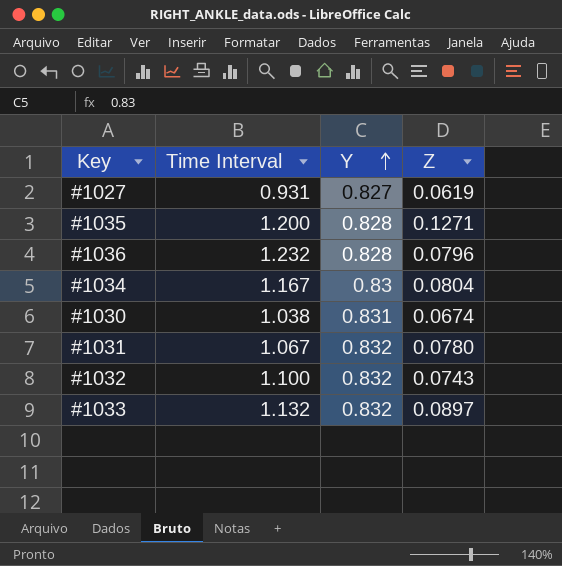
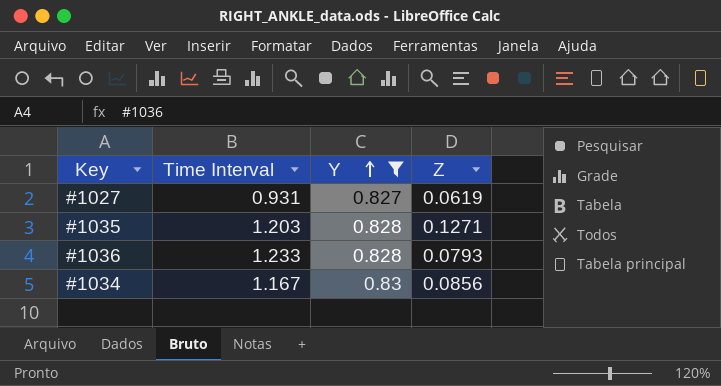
filter: none -> Y <= 0.83
#1035 | Time Interval: 1.200 -> 1.203
#1036 | Time Interval: 1.232 -> 1.233
#1036 | Z: 0.0796 -> 0.0793
#1034 | Z: 0.0804 -> 0.0856

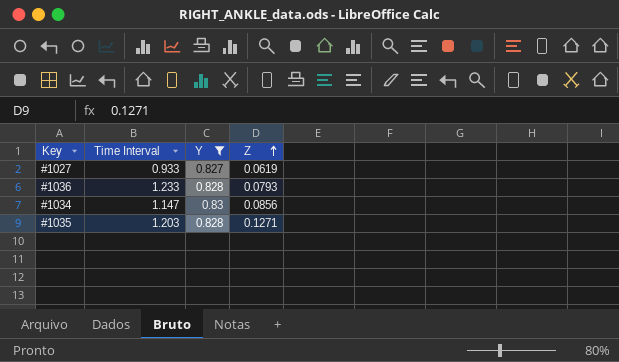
row order: Y ascending -> Z ascending
#1027 | Time Interval: 0.931 -> 0.933
#1034 | Time Interval: 1.167 -> 1.147

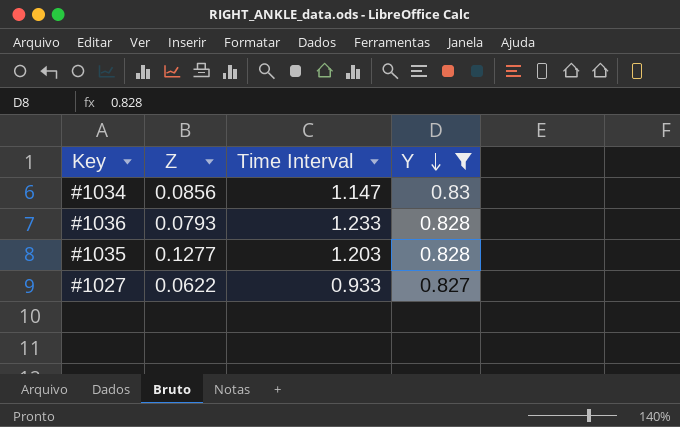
row order: Z ascending -> Y descending
column Z | position: 4 -> 2
#1035 | Z: 0.1271 -> 0.1277
#1027 | Z: 0.0619 -> 0.0622

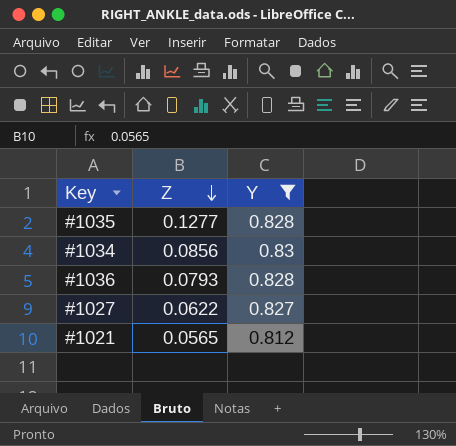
row order: Y descending -> Z descending
column Time Interval | position: 3 -> none
row #1021: none -> 0.0565 | 0.812

